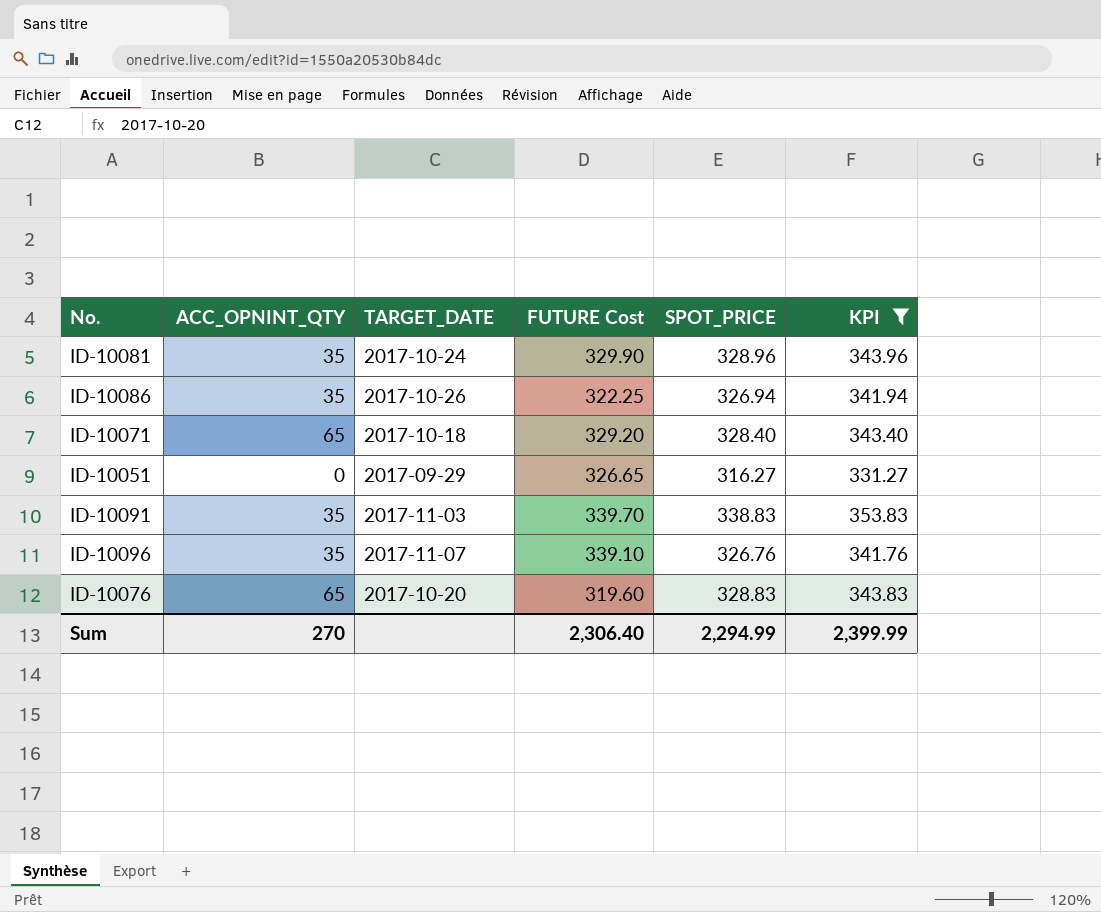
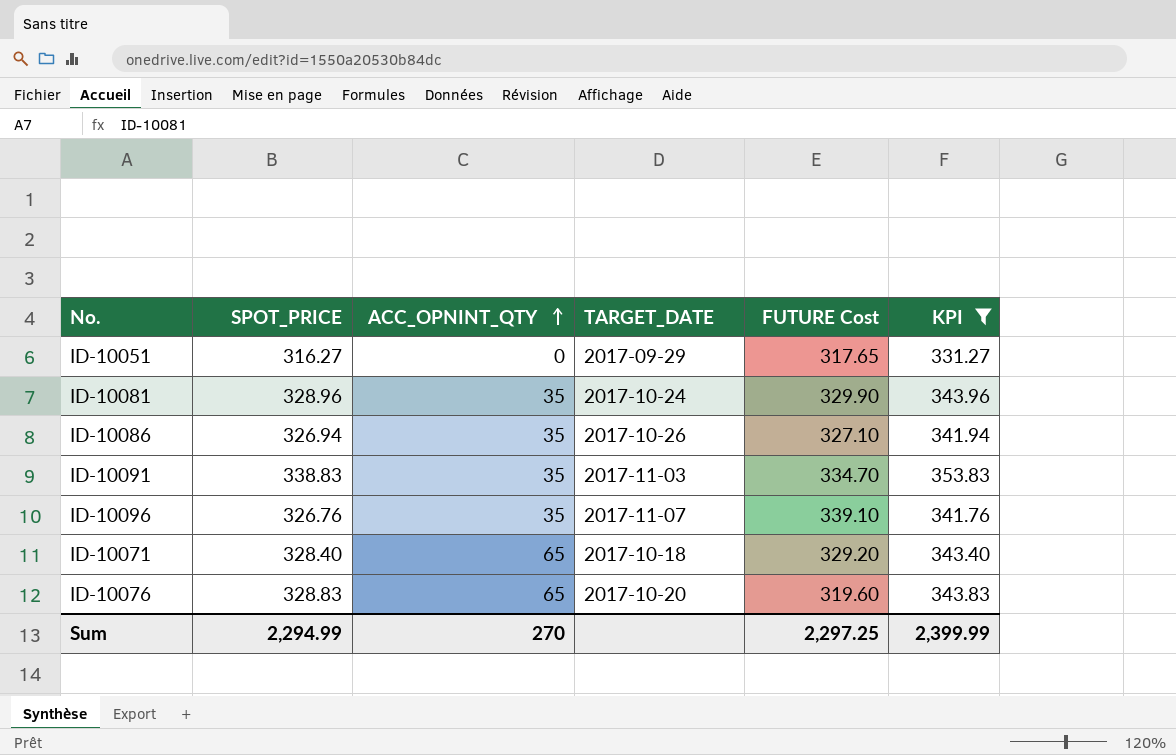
row order: none -> ACC_OPNINT_QTY ascending
column SPOT_PRICE | position: 5 -> 2
ID-10051 | FUTURE Cost: 326.65 -> 317.65
ID-10086 | FUTURE Cost: 322.25 -> 327.10
ID-10091 | FUTURE Cost: 339.70 -> 334.70
Sum | FUTURE Cost: 2,306.40 -> 2,297.25

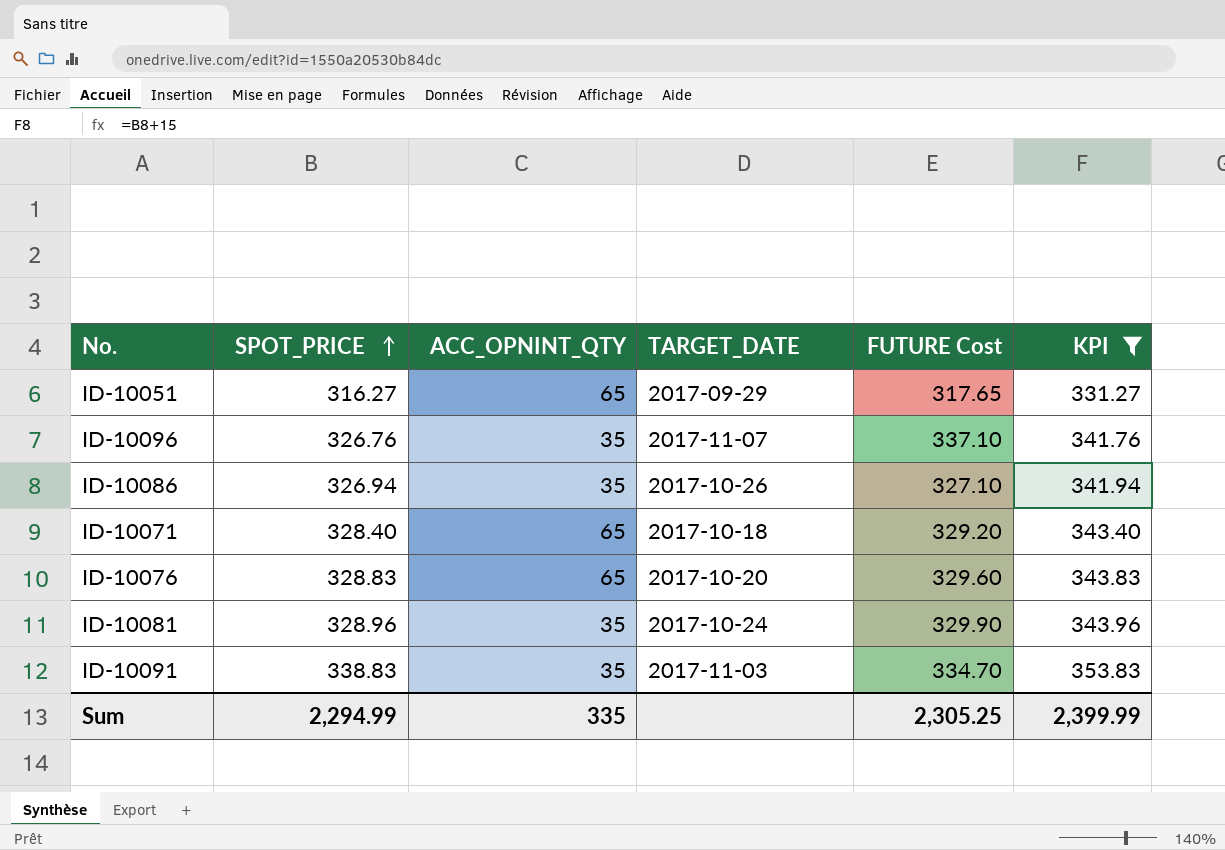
row order: ACC_OPNINT_QTY ascending -> SPOT_PRICE ascending
ID-10051 | ACC_OPNINT_QTY: 0 -> 65
ID-10096 | FUTURE Cost: 339.10 -> 337.10
ID-10076 | FUTURE Cost: 319.60 -> 329.60
Sum | ACC_OPNINT_QTY: 270 -> 335
Sum | FUTURE Cost: 2,297.25 -> 2,305.25

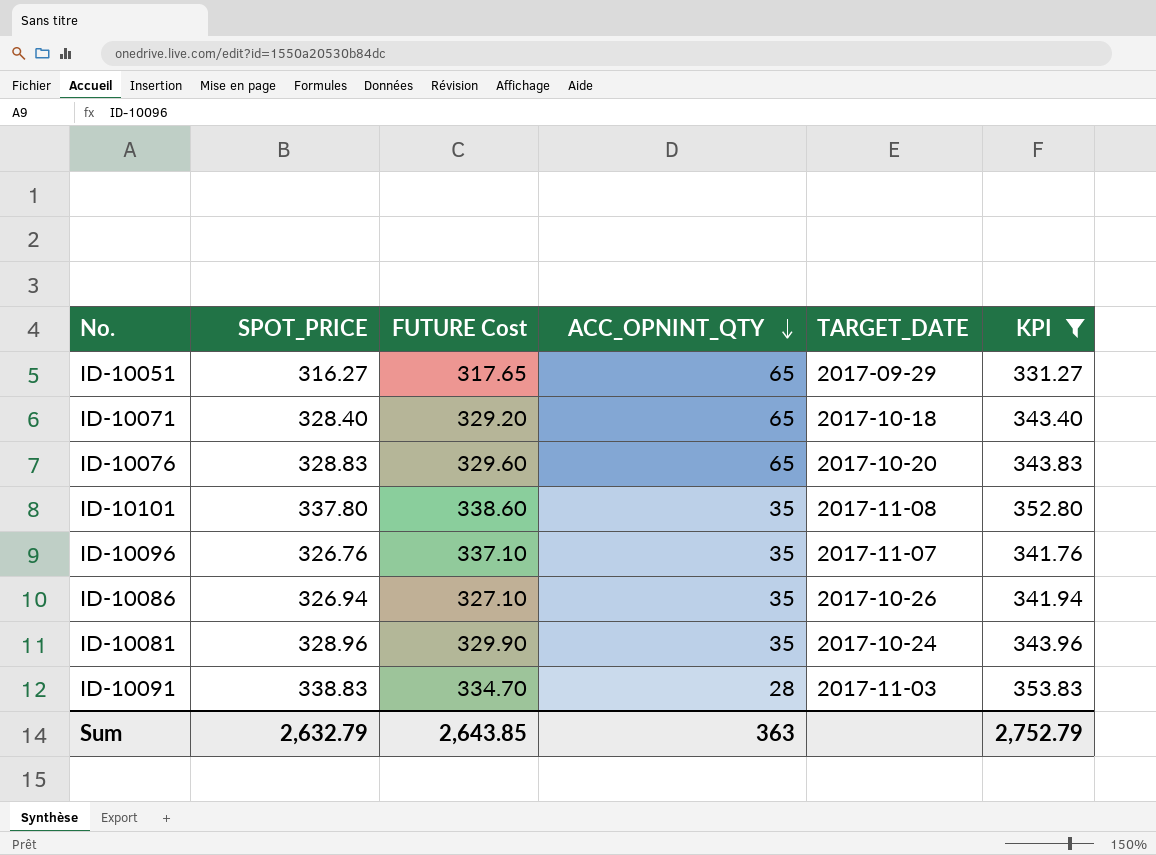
row order: SPOT_PRICE ascending -> ACC_OPNINT_QTY descending
column FUTURE Cost | position: 5 -> 3
row ID-10101: none -> 337.80 | 338.60 | 35 | 2017-11-08 | 352.80
ID-10091 | ACC_OPNINT_QTY: 35 -> 28
Sum | SPOT_PRICE: 2,294.99 -> 2,632.79
Sum | FUTURE Cost: 2,305.25 -> 2,643.85
Sum | ACC_OPNINT_QTY: 335 -> 363
Sum | KPI: 2,399.99 -> 2,752.79

